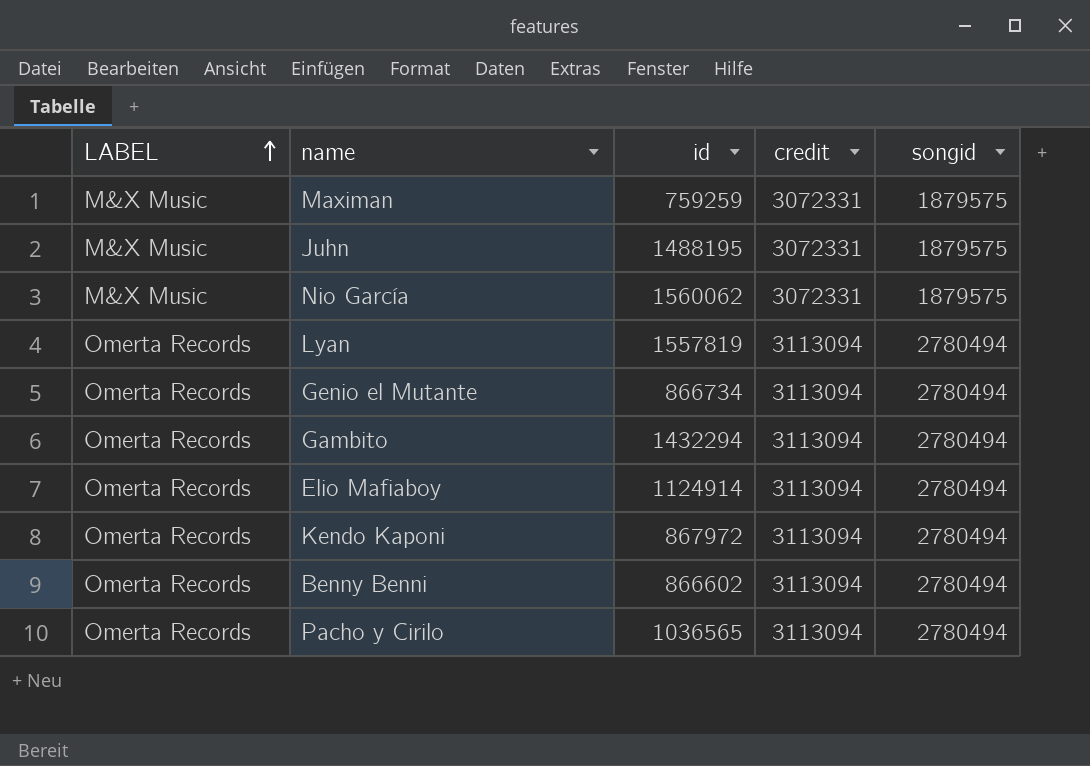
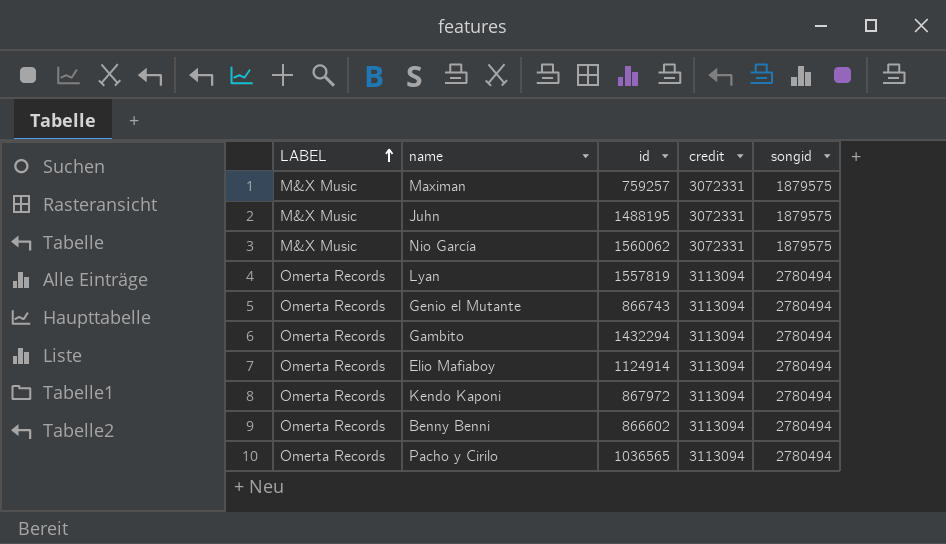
Maximan | id: 759259 -> 759257
Genio el Mutante | id: 866734 -> 866743

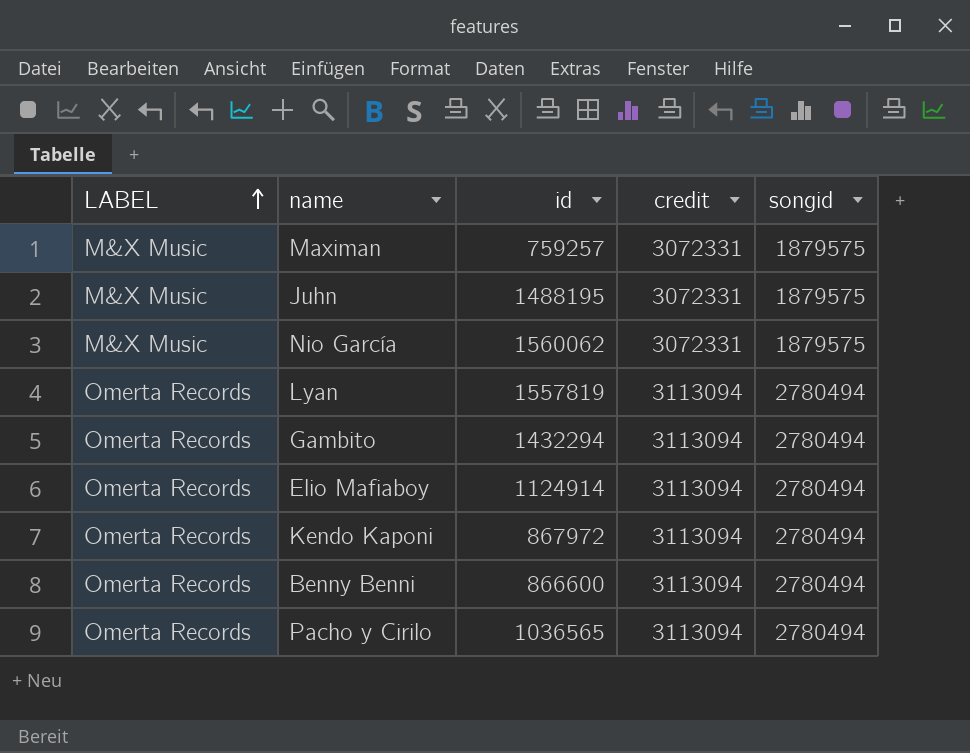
row Genio el Mutante: Omerta Records | 866743 | 3113094 | 2780494 -> none
Benny Benni | id: 866602 -> 866600

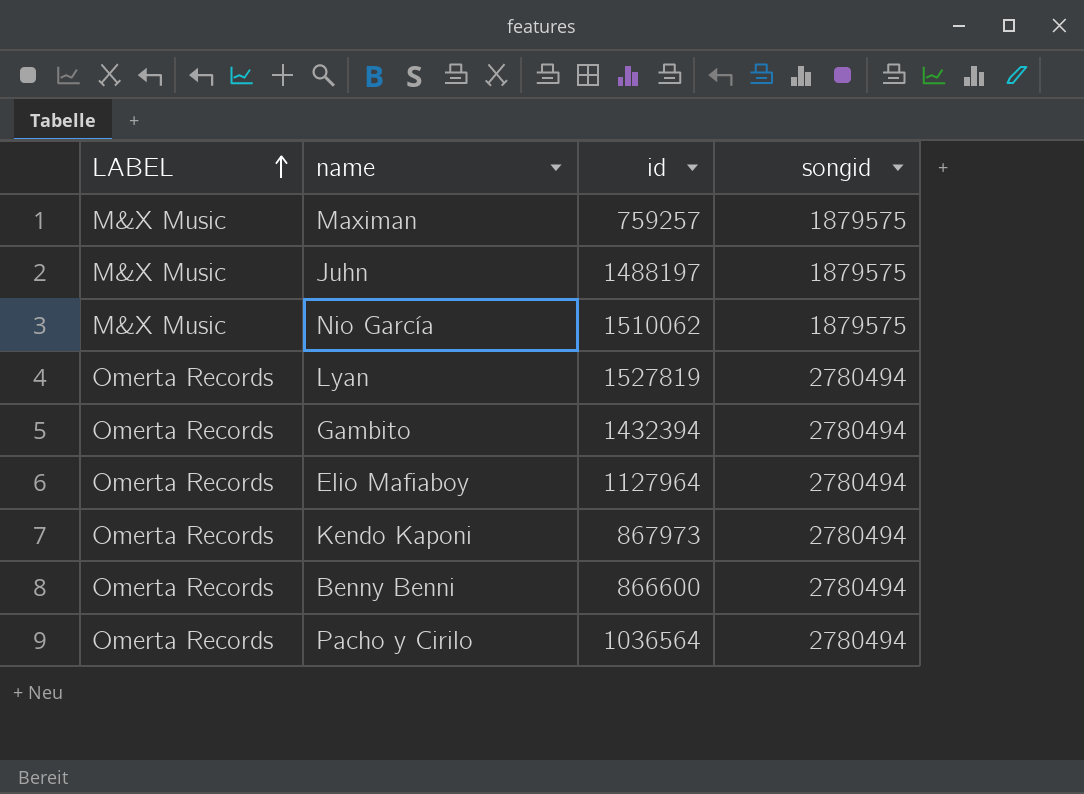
column credit | position: 4 -> none
Juhn | id: 1488195 -> 1488197
Nio García | id: 1560062 -> 1510062
Lyan | id: 1557819 -> 1527819
Gambito | id: 1432294 -> 1432394
Elio Mafiaboy | id: 1124914 -> 1127964
Kendo Kaponi | id: 867972 -> 867973
Pacho y Cirilo | id: 1036565 -> 1036564

